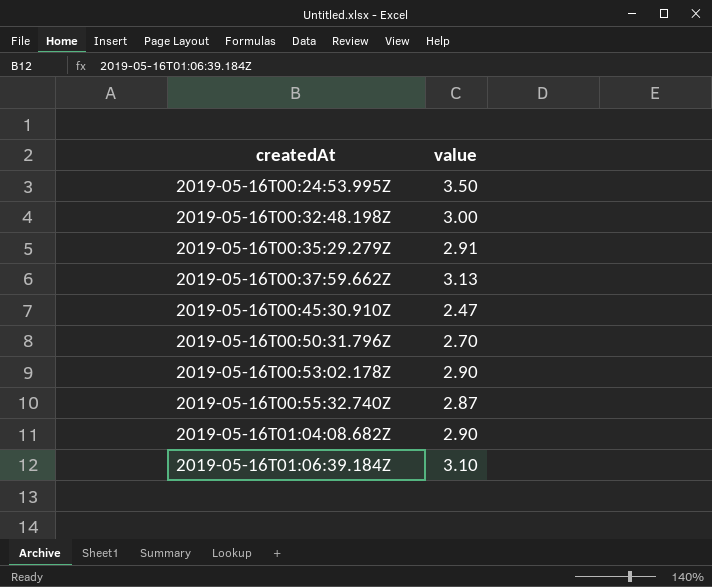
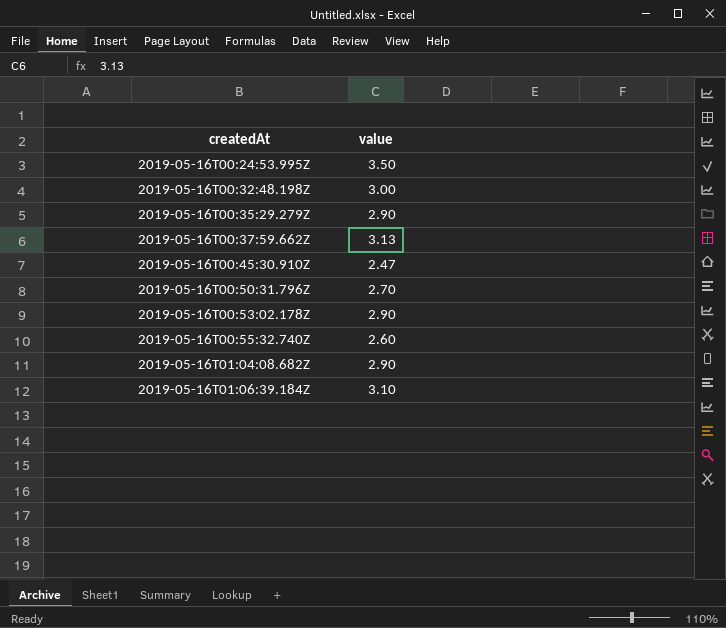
2019-05-16T00:35:29.279Z | value: 2.91 -> 2.90
2019-05-16T00:55:32.740Z | value: 2.87 -> 2.60

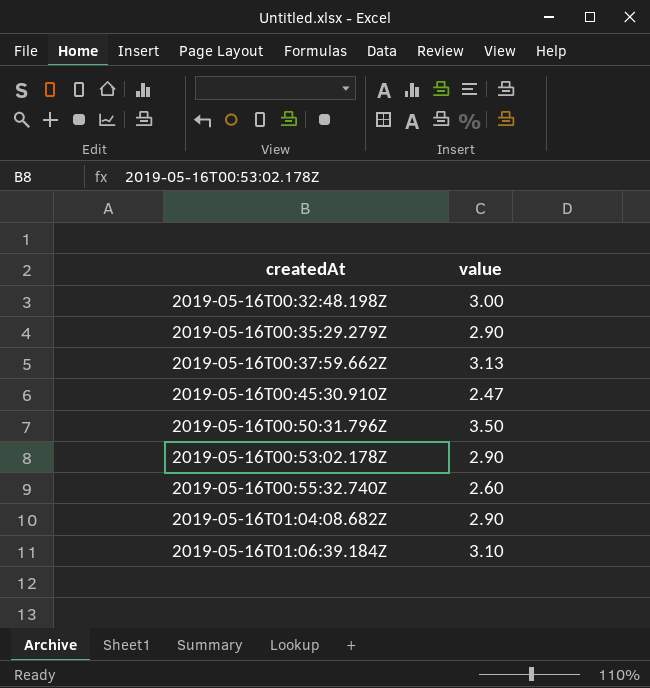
row 2019-05-16T00:24:53.995Z: 3.50 -> none
2019-05-16T00:50:31.796Z | value: 2.70 -> 3.50

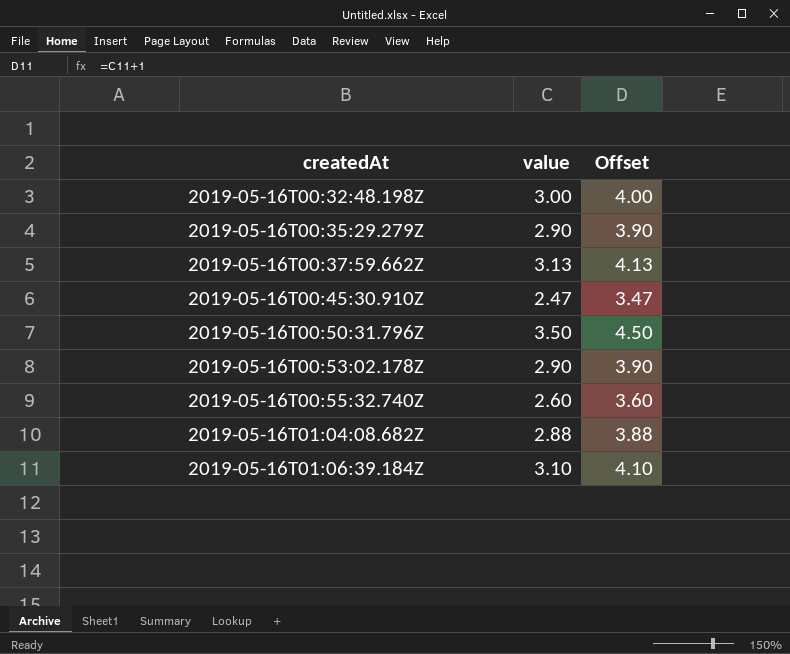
column Offset | formula: none -> [value] + 1
2019-05-16T01:04:08.682Z | value: 2.90 -> 2.88

